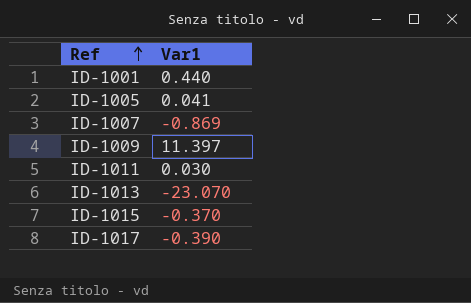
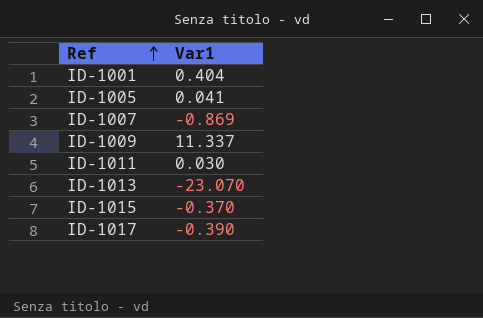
ID-1001 | Var1: 0.440 -> 0.404
ID-1009 | Var1: 11.397 -> 11.337

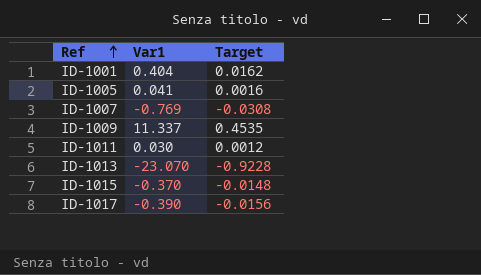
column Target | formula: none -> [Var1] * 0.04
ID-1007 | Var1: -0.869 -> -0.769

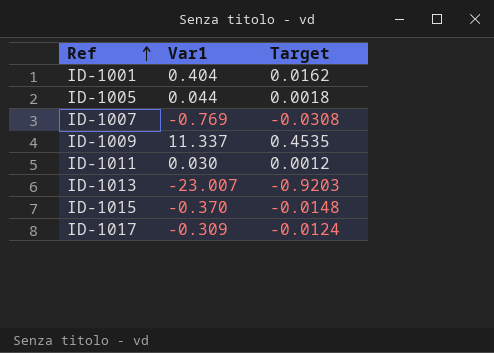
ID-1005 | Var1: 0.041 -> 0.044
ID-1005 | Target: 0.0016 -> 0.0018
ID-1013 | Var1: -23.070 -> -23.007
ID-1013 | Target: -0.9228 -> -0.9203
ID-1017 | Var1: -0.390 -> -0.309
ID-1017 | Target: -0.0156 -> -0.0124

